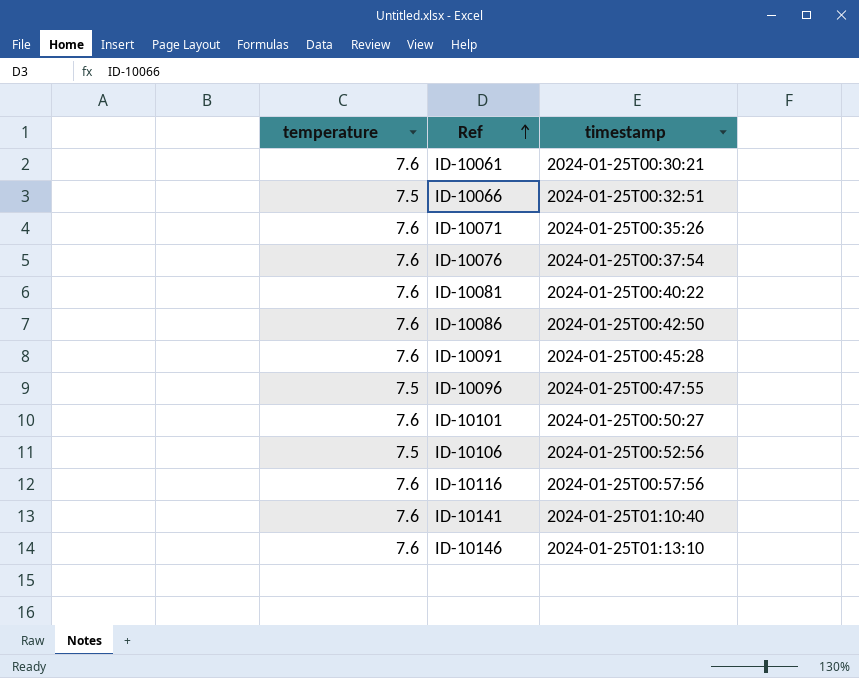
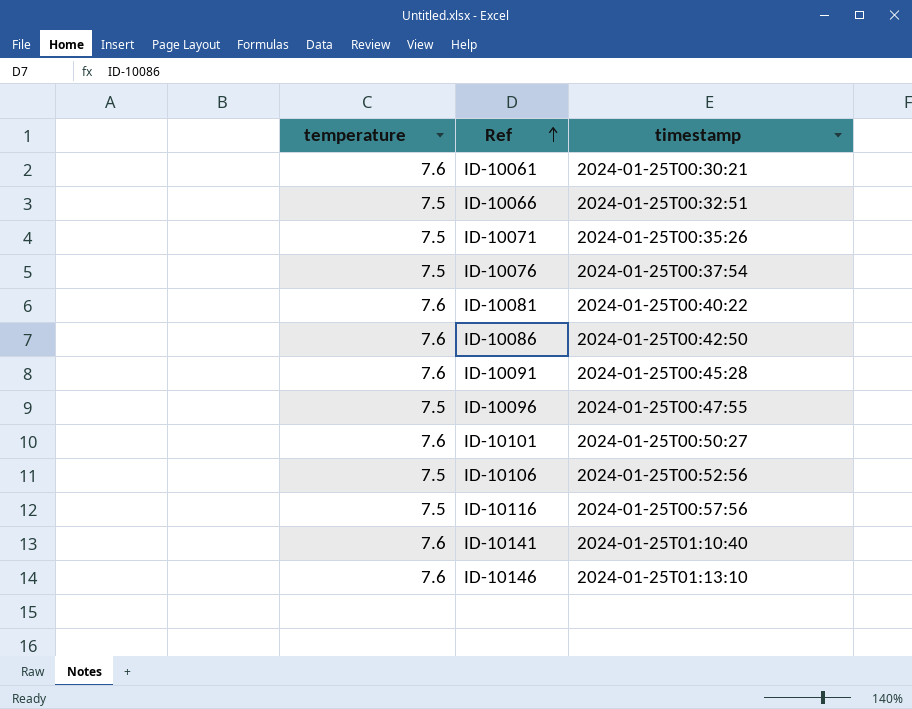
ID-10071 | temperature: 7.6 -> 7.5
ID-10076 | temperature: 7.6 -> 7.5
ID-10116 | temperature: 7.6 -> 7.5

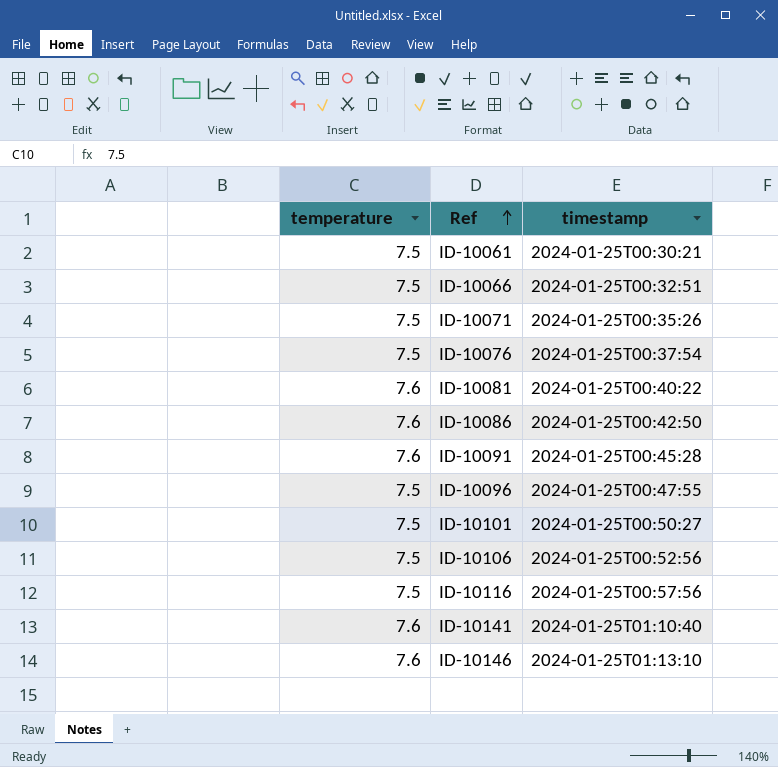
ID-10061 | temperature: 7.6 -> 7.5
ID-10101 | temperature: 7.6 -> 7.5

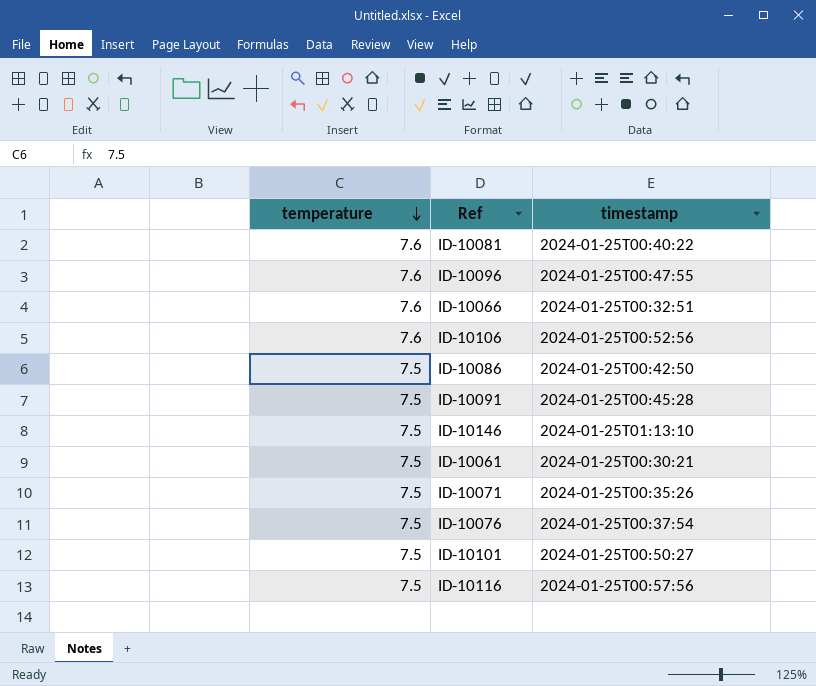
row order: Ref ascending -> temperature descending
row ID-10141: 7.6 | 2024-01-25T01:10:40 -> none
ID-10096 | temperature: 7.5 -> 7.6
ID-10066 | temperature: 7.5 -> 7.6
ID-10106 | temperature: 7.5 -> 7.6
ID-10086 | temperature: 7.6 -> 7.5
ID-10091 | temperature: 7.6 -> 7.5
ID-10146 | temperature: 7.6 -> 7.5

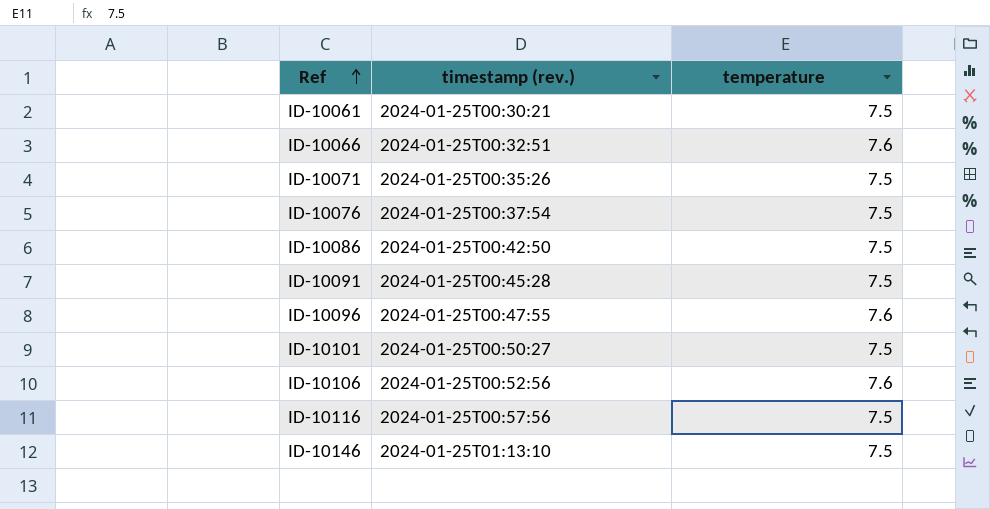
row order: temperature descending -> Ref ascending
column name: timestamp -> timestamp (rev.)
column temperature | position: 1 -> 3
row ID-10081: 7.6 | 2024-01-25T00:40:22 -> none

